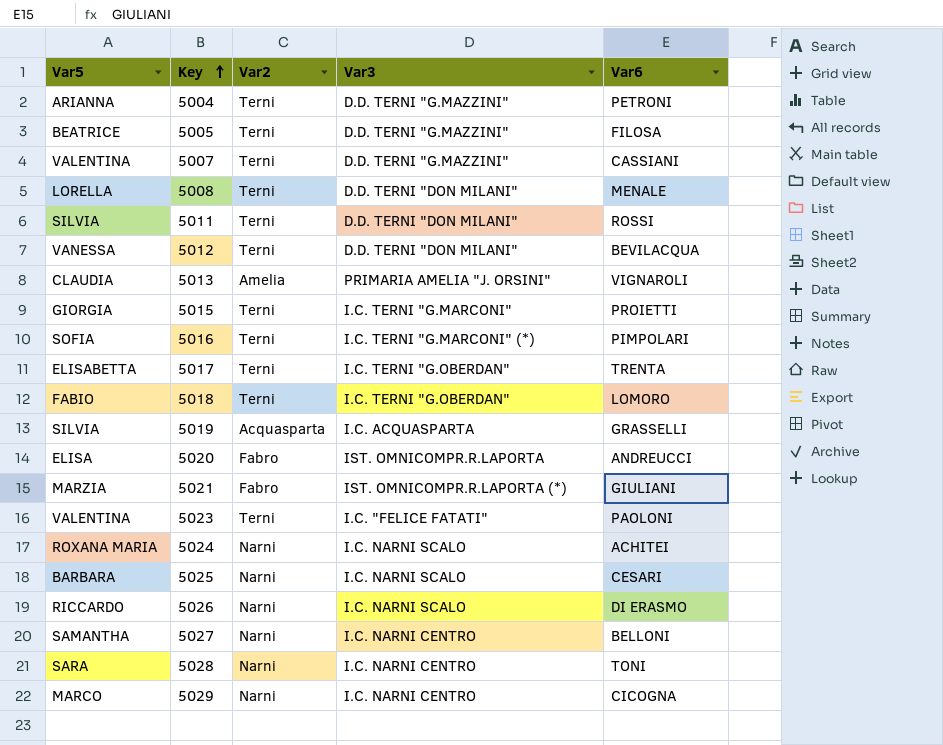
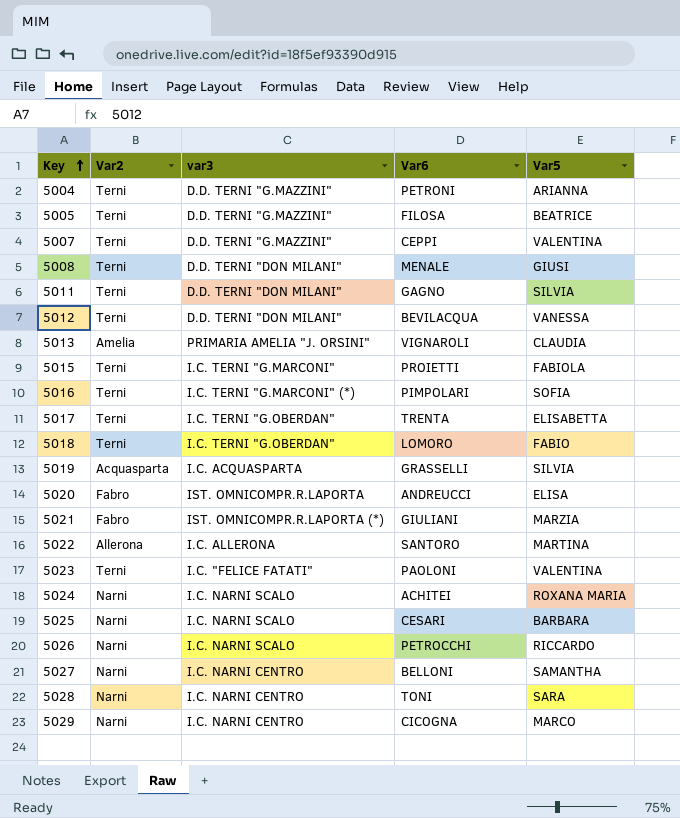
column name: Var3 -> var3
column Var5 | position: 1 -> 5
5007 | Var6: CASSIANI -> CEPPI
5008 | Var5: LORELLA -> GIUSI
5011 | Var6: ROSSI -> GAGNO
5015 | Var5: GIORGIA -> FABIOLA
row 5022: none -> Allerona | I.C. ALLERONA | SANTORO | MARTINA
5026 | Var6: DI ERASMO -> PETROCCHI

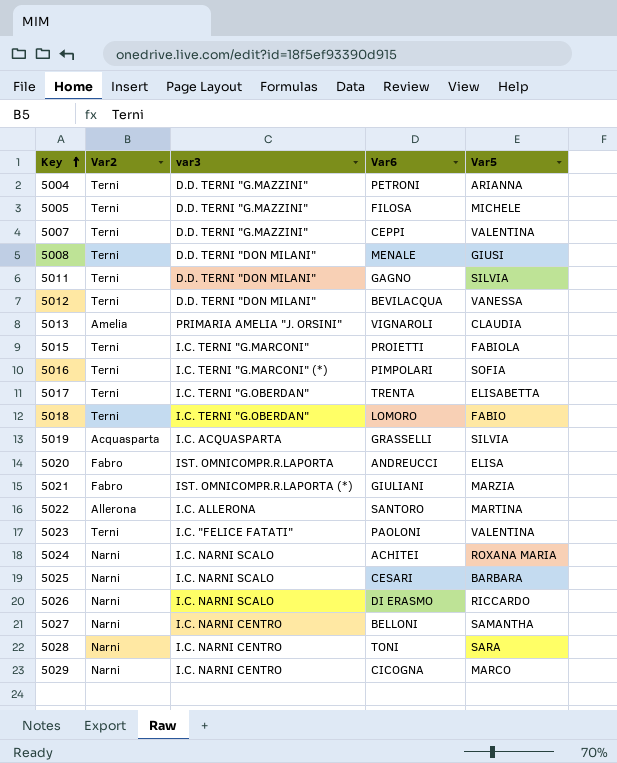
5005 | Var5: BEATRICE -> MICHELE
5026 | Var6: PETROCCHI -> DI ERASMO

